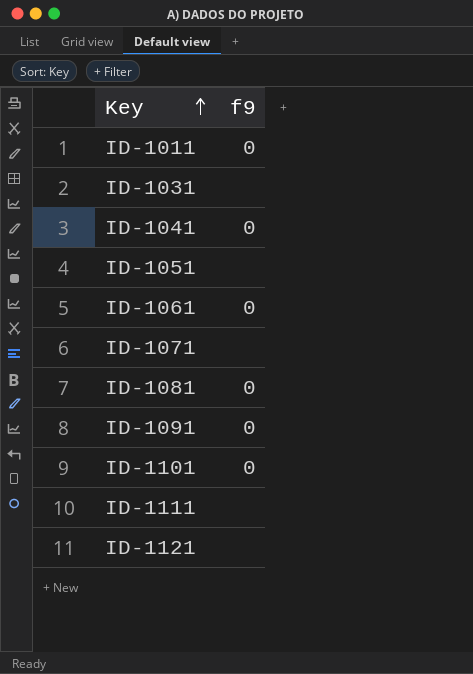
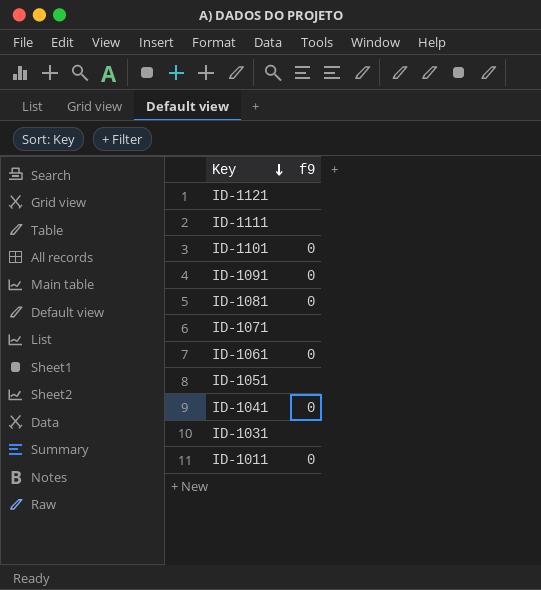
row order: Key ascending -> Key descending

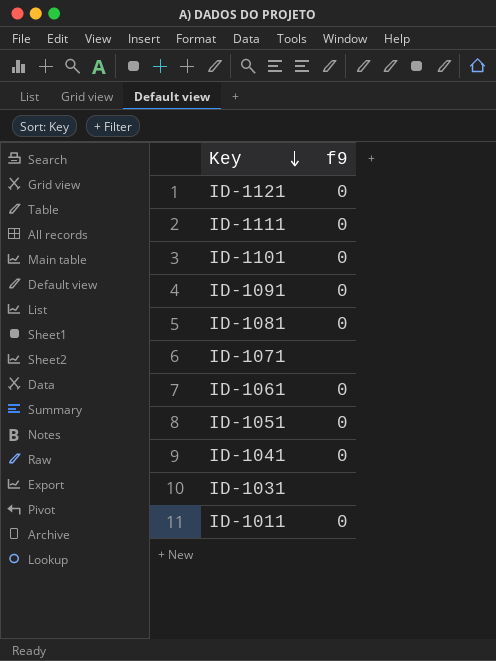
ID-1121 | f9: none -> 0
ID-1111 | f9: none -> 0
ID-1051 | f9: none -> 0

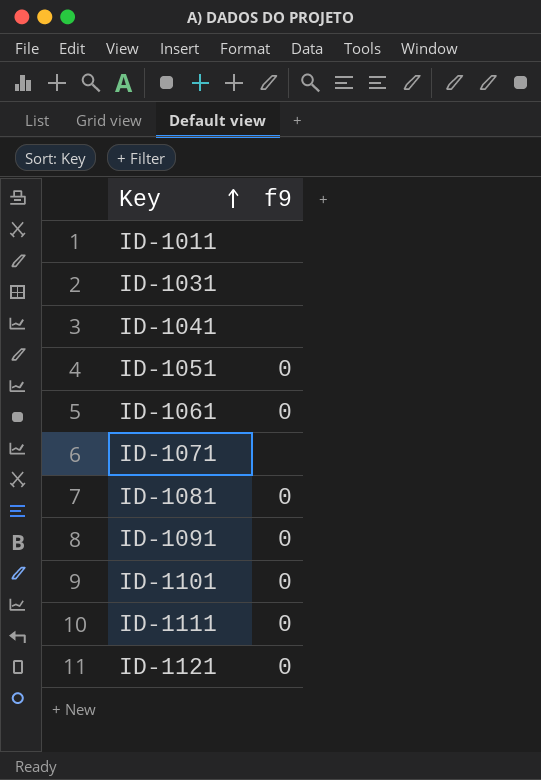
row order: Key descending -> Key ascending
ID-1011 | f9: 0 -> none
ID-1041 | f9: 0 -> none

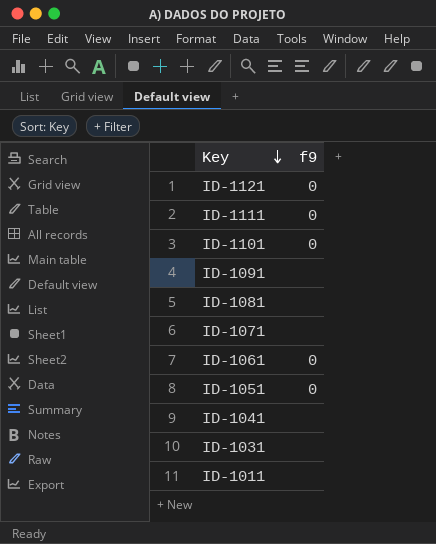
row order: Key ascending -> Key descending
ID-1091 | f9: 0 -> none
ID-1081 | f9: 0 -> none

